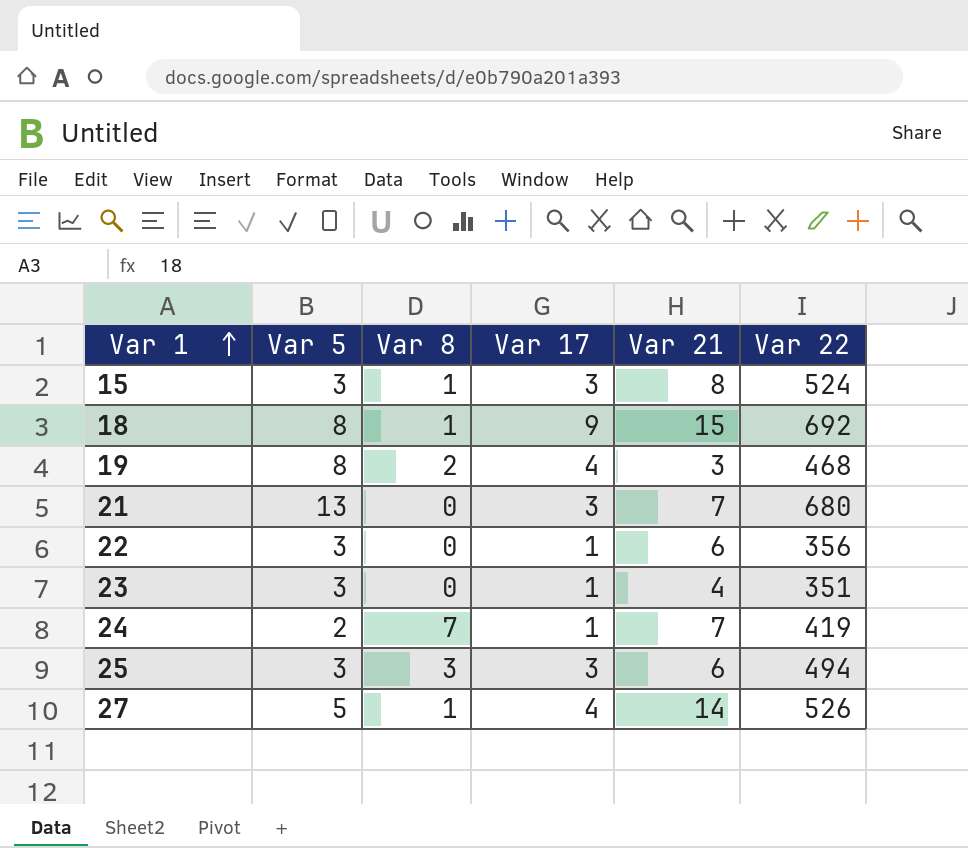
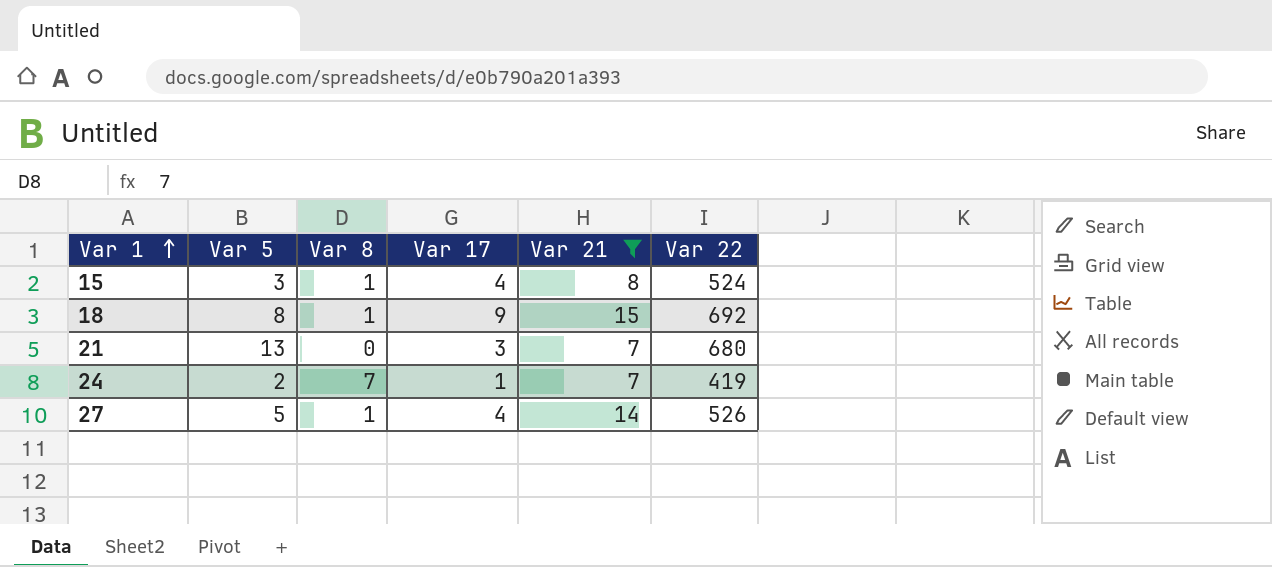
filter: none -> Var 21 >= 7
15 | Var 17: 3 -> 4

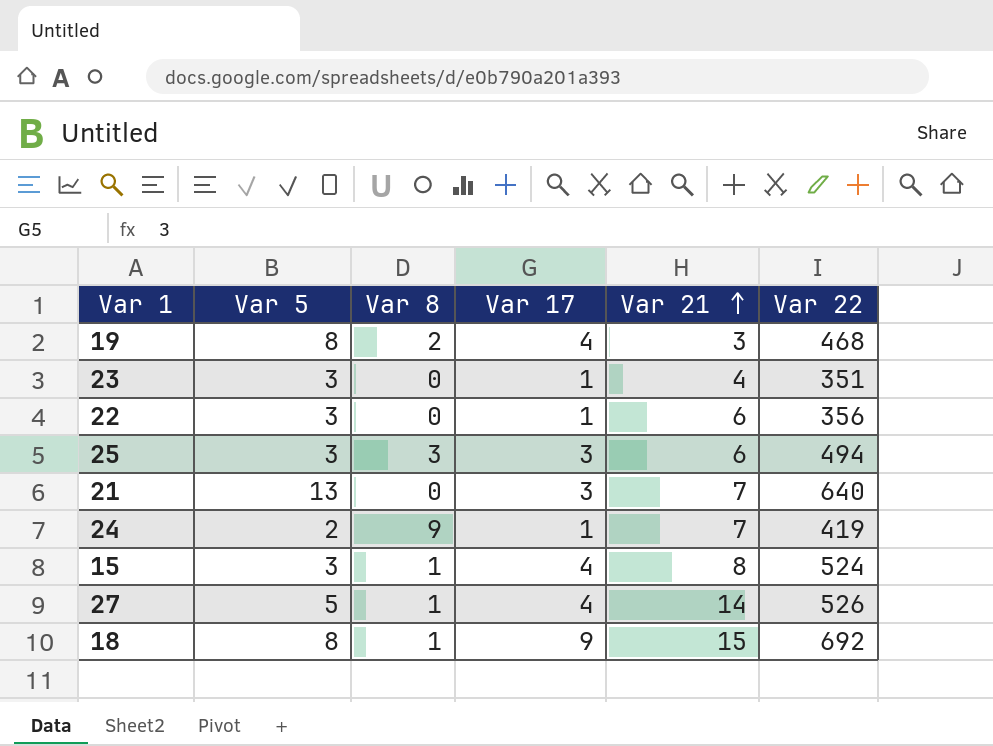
filter: Var 21 >= 7 -> none
row order: Var 1 ascending -> Var 21 ascending
21 | Var 22: 680 -> 640
24 | Var 8: 7 -> 9

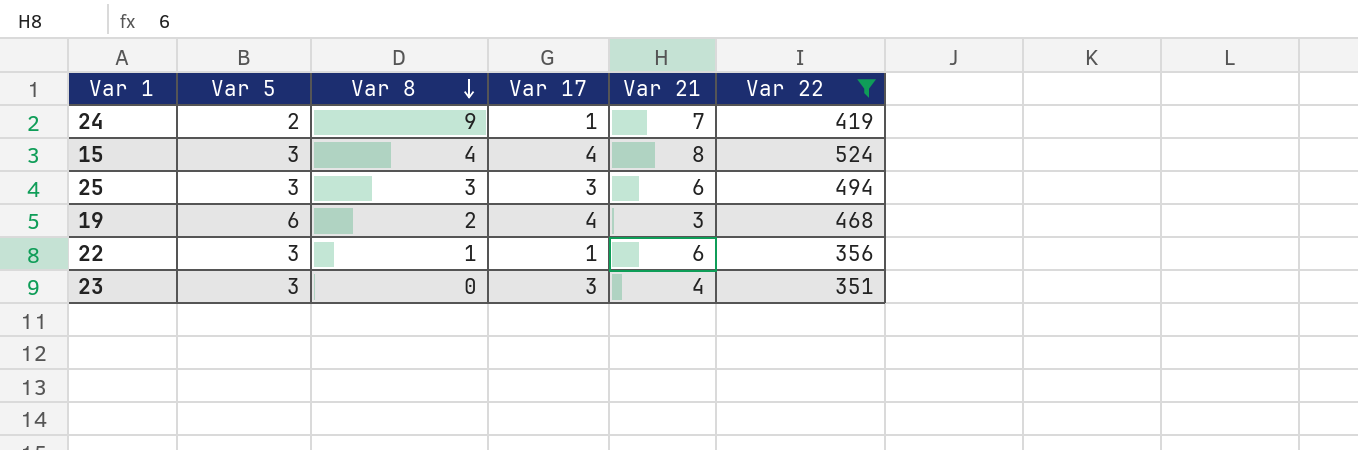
filter: none -> Var 22 <= 524
row order: Var 21 ascending -> Var 8 descending
15 | Var 8: 1 -> 4
19 | Var 5: 8 -> 6
22 | Var 8: 0 -> 1
23 | Var 17: 1 -> 3

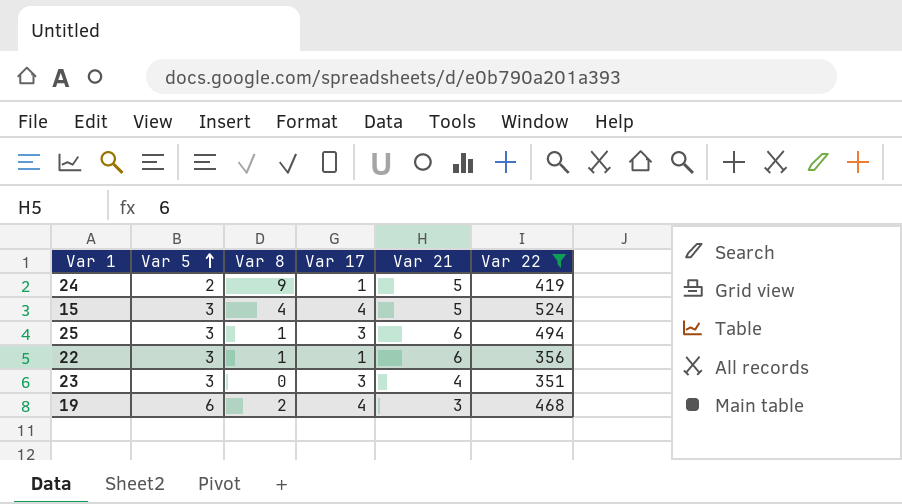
row order: Var 8 descending -> Var 5 ascending
24 | Var 21: 7 -> 5
15 | Var 21: 8 -> 5
25 | Var 8: 3 -> 1

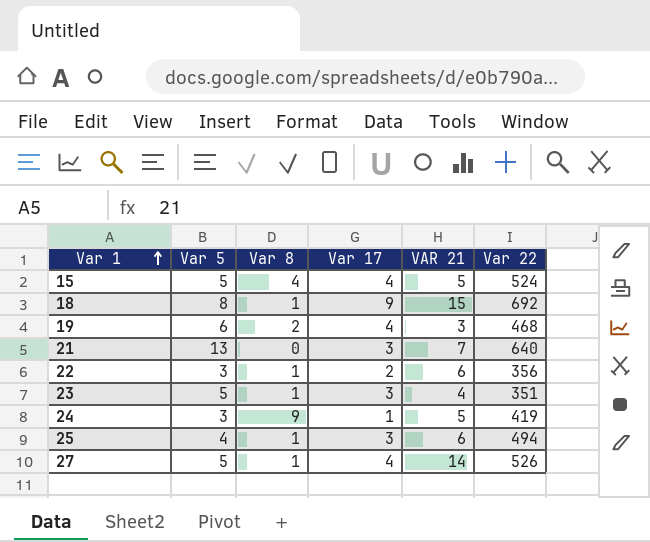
filter: Var 22 <= 524 -> none
row order: Var 5 ascending -> Var 1 ascending
column name: Var 21 -> VAR 21
15 | Var 5: 3 -> 5
22 | Var 17: 1 -> 2
23 | Var 5: 3 -> 5
23 | Var 8: 0 -> 1
24 | Var 5: 2 -> 3
25 | Var 5: 3 -> 4

